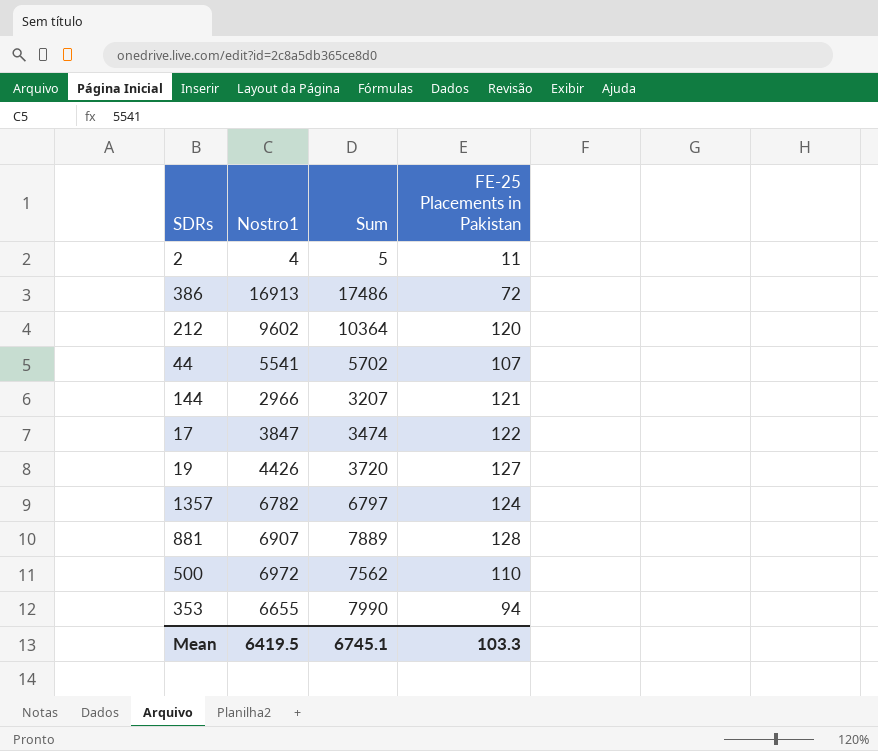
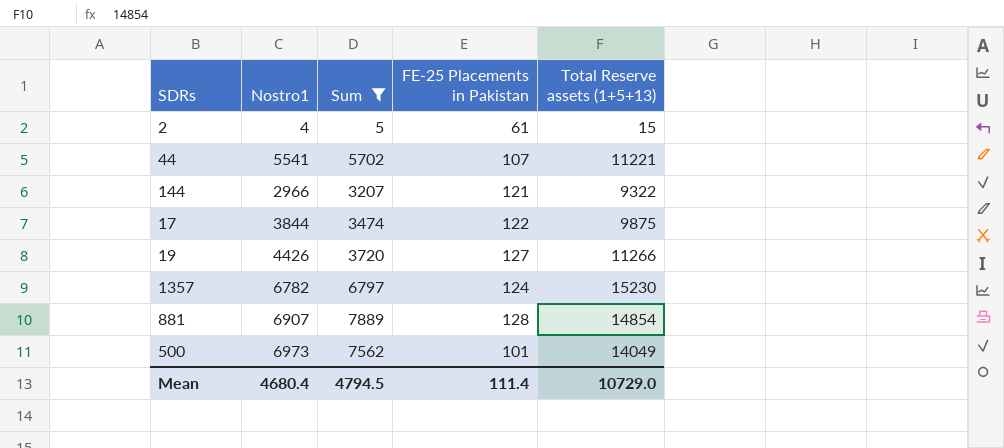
filter: none -> Sum <= 7889
column Total Reserve assets (1+5+13) | position: none -> 5
2 | FE-25 Placements in Pakistan: 11 -> 61
17 | Nostro1: 3847 -> 3844
500 | Nostro1: 6972 -> 6973
500 | FE-25 Placements in Pakistan: 110 -> 101
Mean | Nostro1: 6419.5 -> 4680.4
Mean | Sum: 6745.1 -> 4794.5
Mean | FE-25 Placements in Pakistan: 103.3 -> 111.4

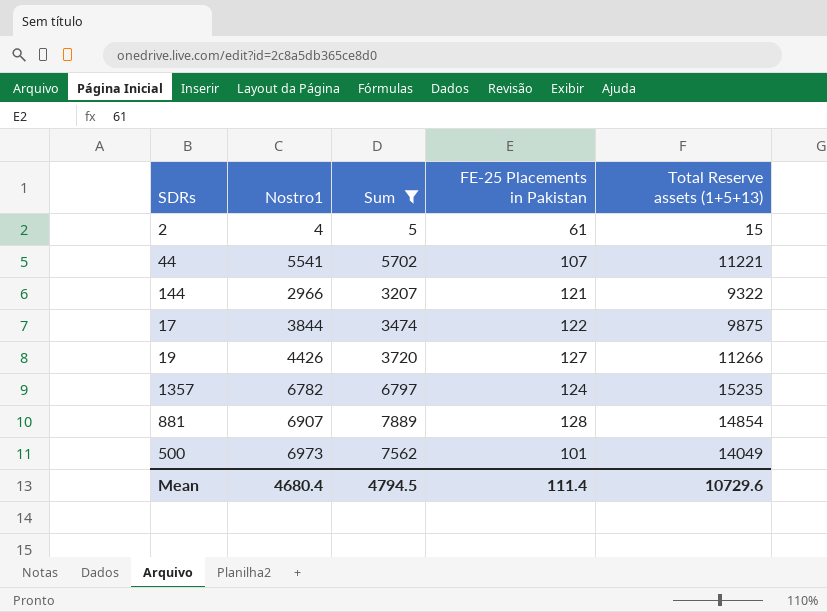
1357 | Total Reserve assets (1+5+13): 15230 -> 15235
Mean | Total Reserve assets (1+5+13): 10729.0 -> 10729.6

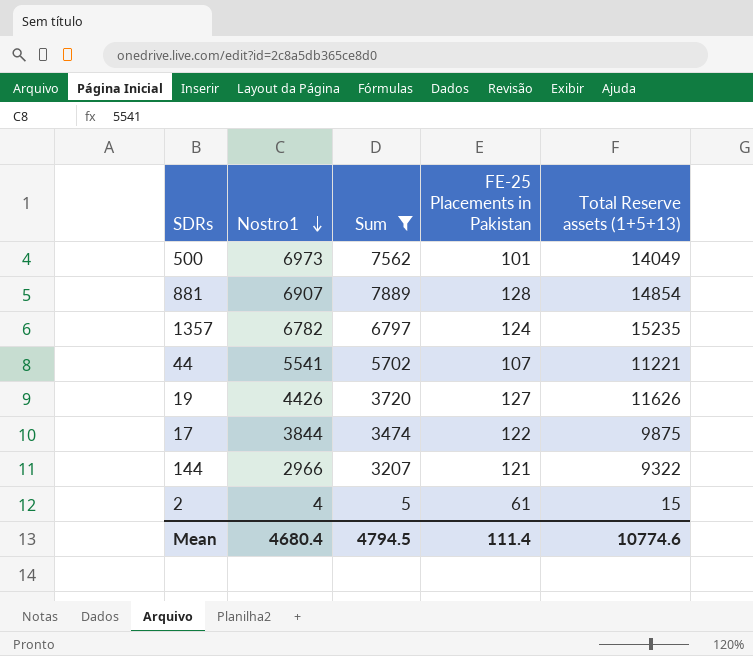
row order: none -> Nostro1 descending
19 | Total Reserve assets (1+5+13): 11266 -> 11626
Mean | Total Reserve assets (1+5+13): 10729.6 -> 10774.6

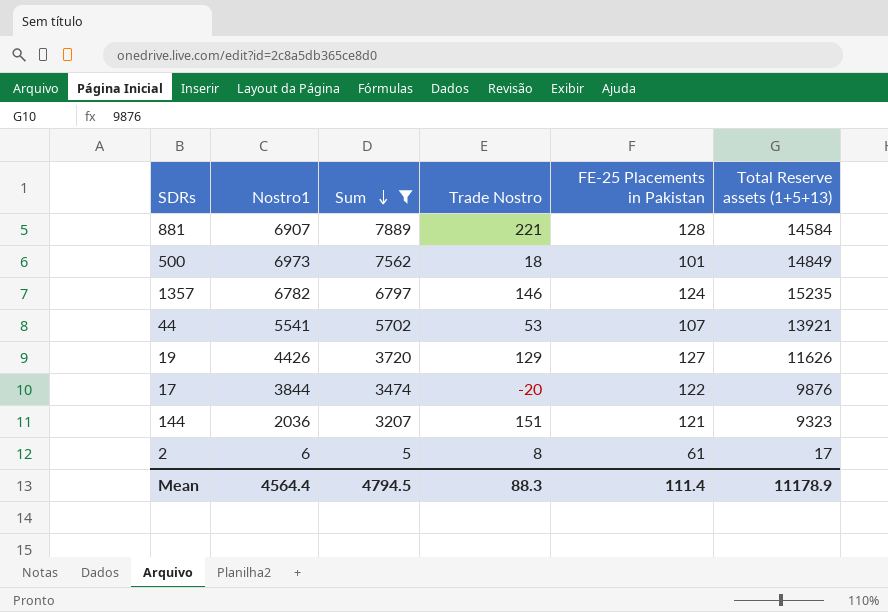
row order: Nostro1 descending -> Sum descending
column Trade Nostro | position: none -> 4
881 | Total Reserve assets (1+5+13): 14854 -> 14584
500 | Total Reserve assets (1+5+13): 14049 -> 14849
44 | Total Reserve assets (1+5+13): 11221 -> 13921
17 | Total Reserve assets (1+5+13): 9875 -> 9876
144 | Nostro1: 2966 -> 2036
144 | Total Reserve assets (1+5+13): 9322 -> 9323
2 | Nostro1: 4 -> 6
2 | Total Reserve assets (1+5+13): 15 -> 17
Mean | Nostro1: 4680.4 -> 4564.4
Mean | Total Reserve assets (1+5+13): 10774.6 -> 11178.9

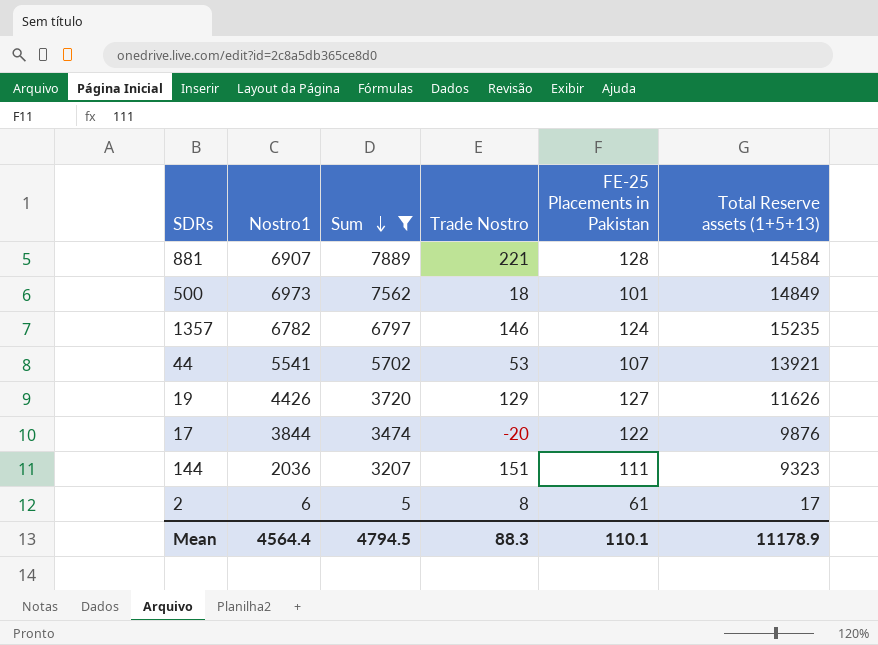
144 | FE-25 Placements in Pakistan: 121 -> 111
Mean | FE-25 Placements in Pakistan: 111.4 -> 110.1

